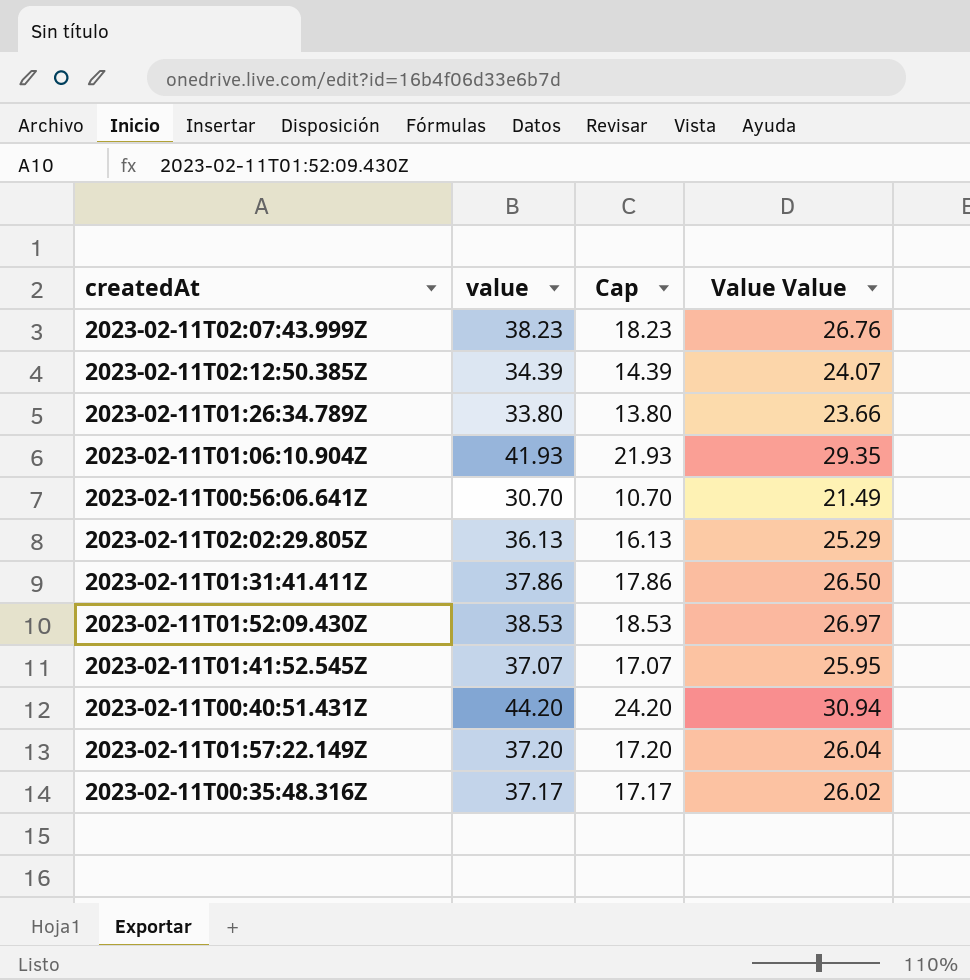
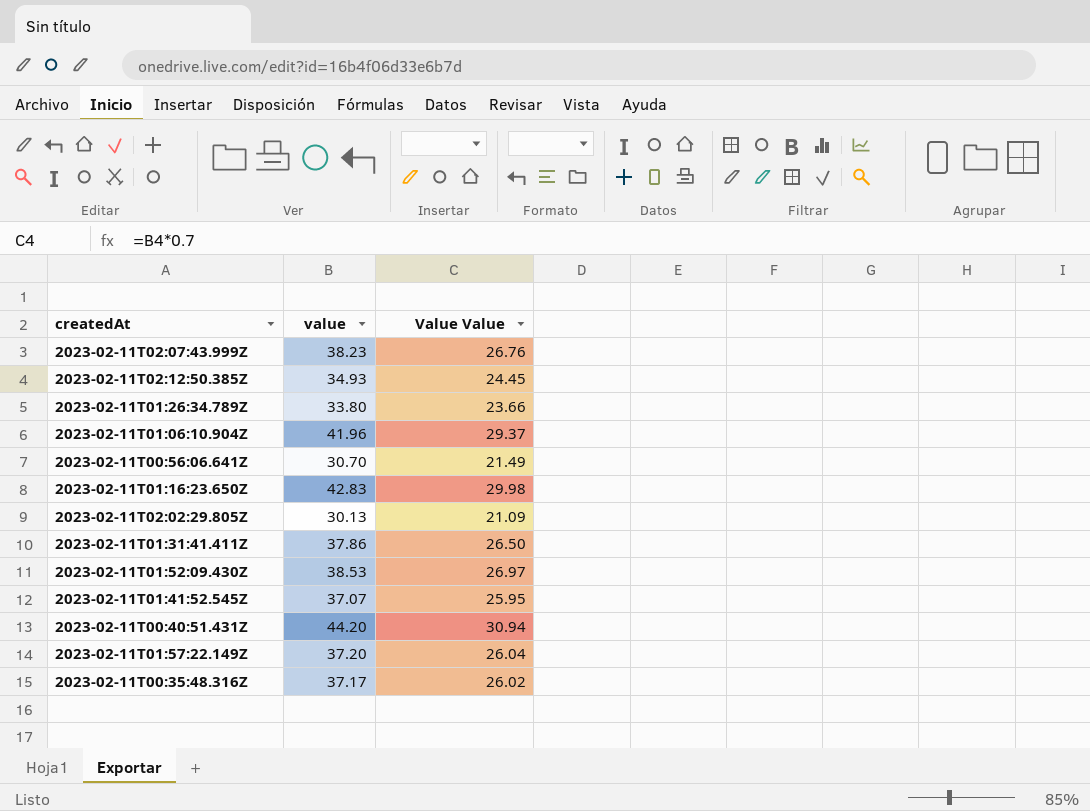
column Cap | formula: [value] - 20 -> none
2023-02-11T02:12:50.385Z | value: 34.39 -> 34.93
2023-02-11T02:12:50.385Z | Value Value: 24.07 -> 24.45
2023-02-11T01:06:10.904Z | value: 41.93 -> 41.96
2023-02-11T01:06:10.904Z | Value Value: 29.35 -> 29.37
row 2023-02-11T01:16:23.650Z: none -> 42.83 | 29.98
2023-02-11T02:02:29.805Z | value: 36.13 -> 30.13
2023-02-11T02:02:29.805Z | Value Value: 25.29 -> 21.09

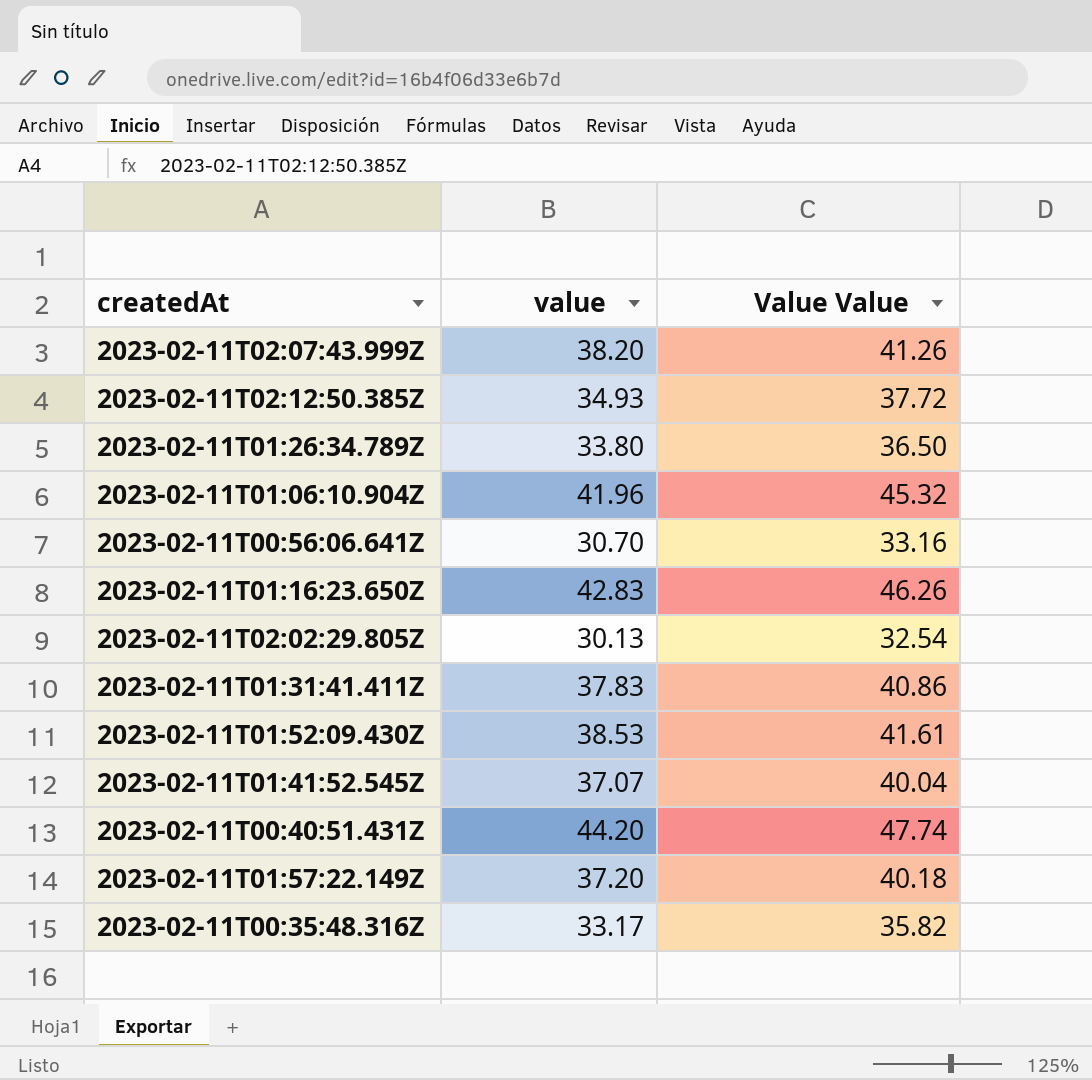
column Value Value | formula: [value] * 0.7 -> [value] * 1.08
2023-02-11T02:07:43.999Z | value: 38.23 -> 38.20
2023-02-11T01:31:41.411Z | value: 37.86 -> 37.83
2023-02-11T00:35:48.316Z | value: 37.17 -> 33.17

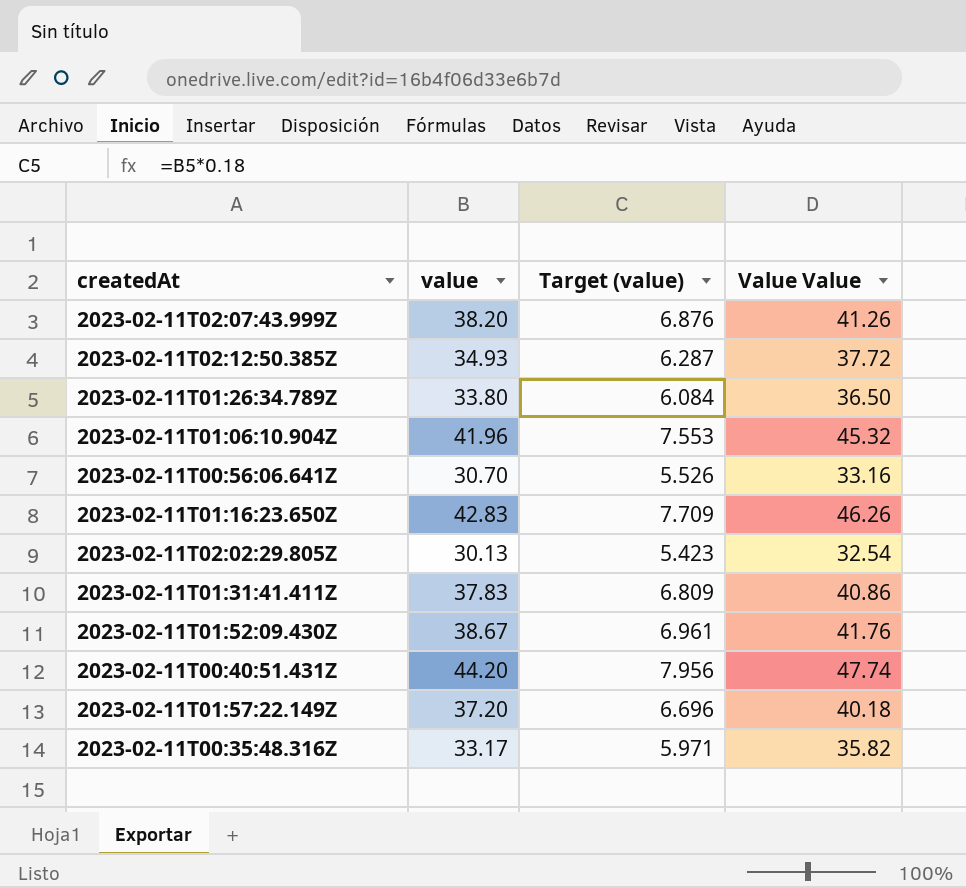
column Target (value) | formula: none -> [value] * 0.18
row 2023-02-11T01:41:52.545Z: 37.07 | 40.04 -> none
2023-02-11T01:52:09.430Z | value: 38.53 -> 38.67
2023-02-11T01:52:09.430Z | Value Value: 41.61 -> 41.76

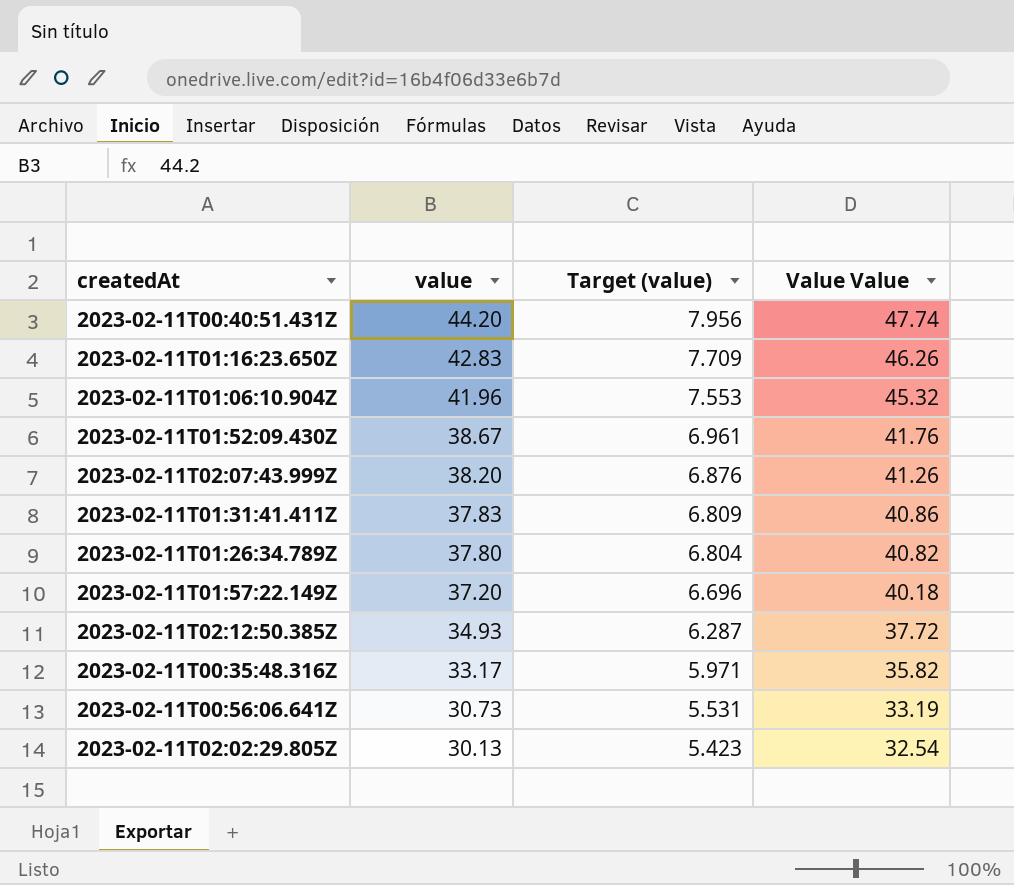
row order: none -> value descending
2023-02-11T01:26:34.789Z | value: 33.80 -> 37.80
2023-02-11T01:26:34.789Z | Target (value): 6.084 -> 6.804
2023-02-11T01:26:34.789Z | Value Value: 36.50 -> 40.82
2023-02-11T00:56:06.641Z | value: 30.70 -> 30.73
2023-02-11T00:56:06.641Z | Target (value): 5.526 -> 5.531
2023-02-11T00:56:06.641Z | Value Value: 33.16 -> 33.19

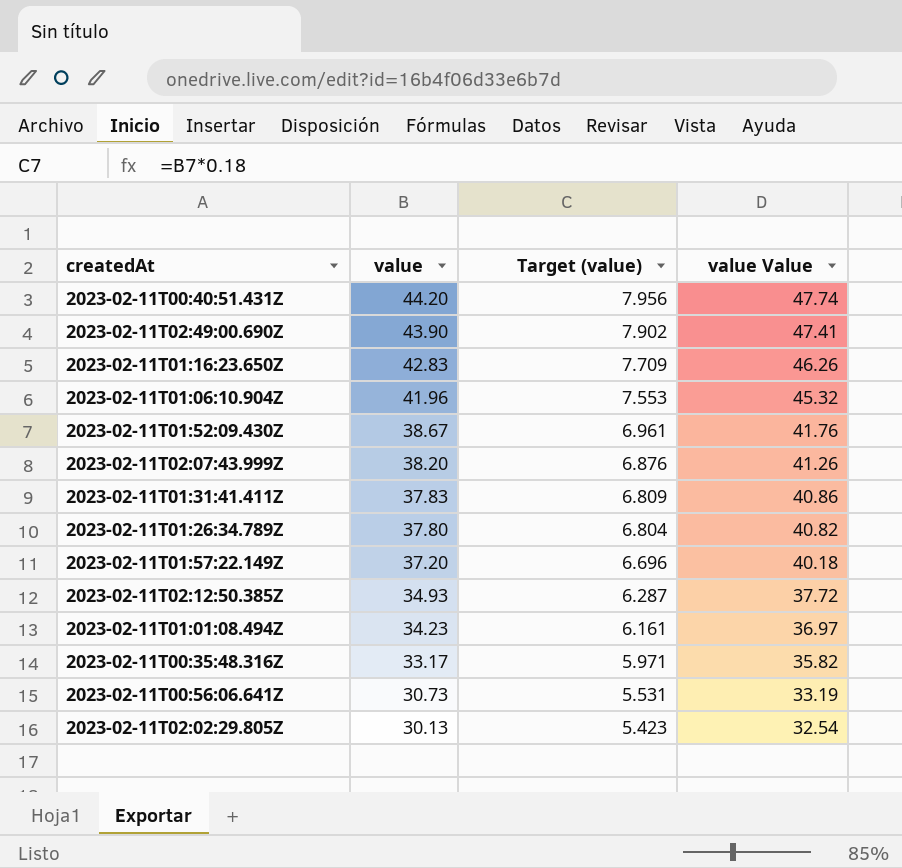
column name: Value Value -> value Value
row 2023-02-11T02:49:00.690Z: none -> 43.90 | 7.902 | 47.41
row 2023-02-11T01:01:08.494Z: none -> 34.23 | 6.161 | 36.97

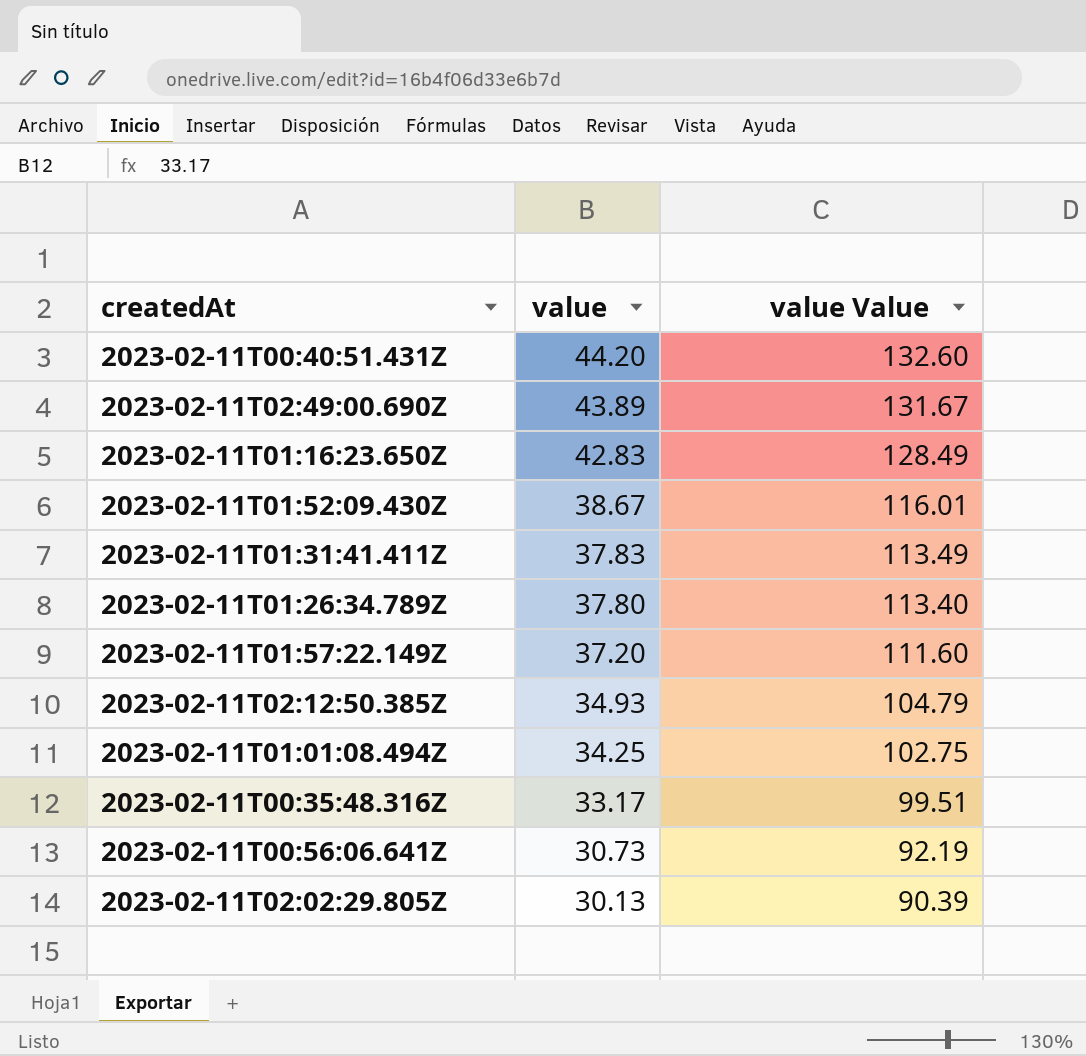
column Target (value) | formula: [value] * 0.18 -> none
column value Value | formula: [value] * 1.08 -> [value] * 3
row 2023-02-11T01:06:10.904Z: 41.96 | 7.553 | 45.32 -> none
row 2023-02-11T02:07:43.999Z: 38.20 | 6.876 | 41.26 -> none
2023-02-11T02:49:00.690Z | value: 43.90 -> 43.89
2023-02-11T01:01:08.494Z | value: 34.23 -> 34.25

